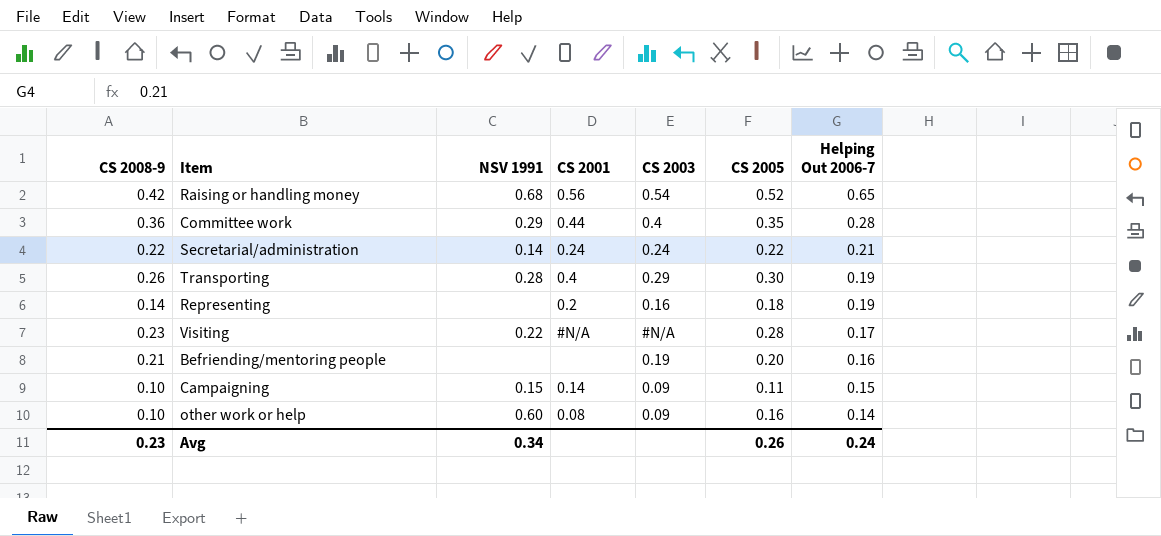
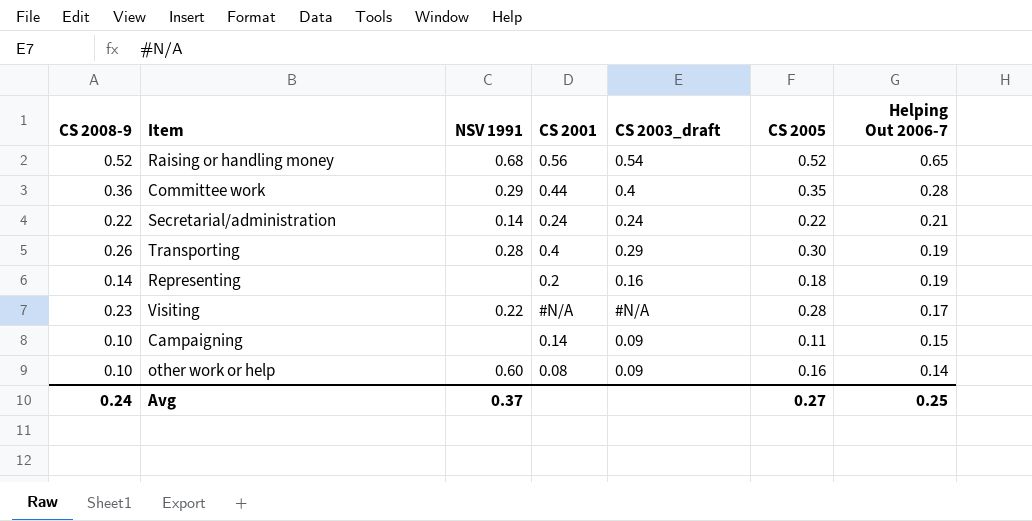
column name: CS 2003 -> CS 2003_draft
row Befriending/mentoring people: 0.21 | none | none | 0.19 | 0.20 | 0.16 -> none
Raising or handling money | CS 2008-9: 0.42 -> 0.52
Campaigning | NSV 1991: 0.15 -> none
Avg | CS 2008-9: 0.23 -> 0.24
Avg | NSV 1991: 0.34 -> 0.37
Avg | CS 2005: 0.26 -> 0.27
Avg | Helping Out 2006-7: 0.24 -> 0.25

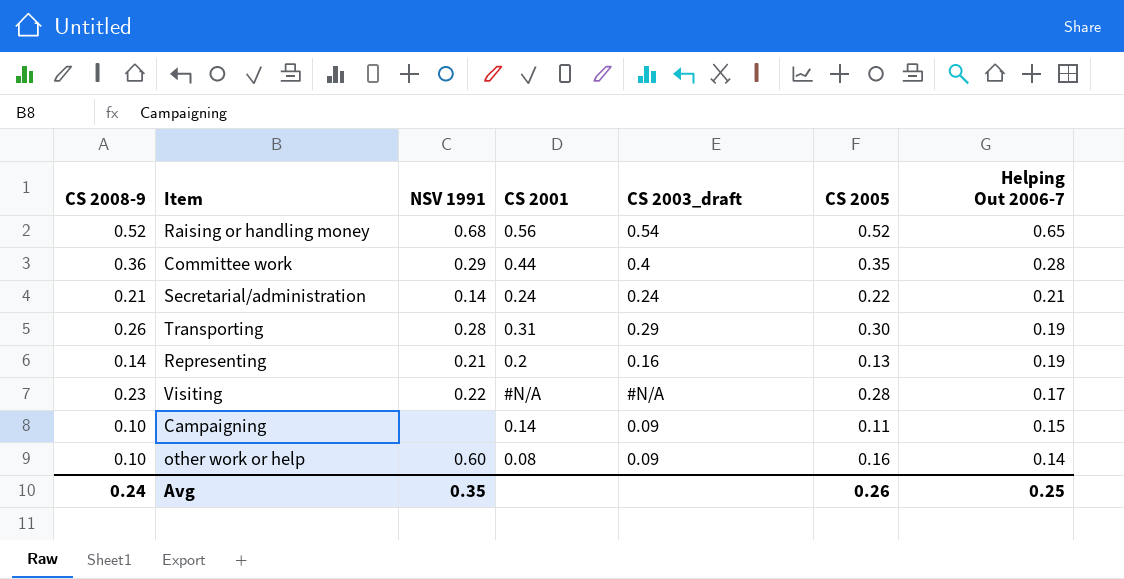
Secretarial/administration | CS 2008-9: 0.22 -> 0.21
Transporting | CS 2001: 0.4 -> 0.31
Representing | NSV 1991: none -> 0.21
Representing | CS 2005: 0.18 -> 0.13
Avg | NSV 1991: 0.37 -> 0.35
Avg | CS 2005: 0.27 -> 0.26

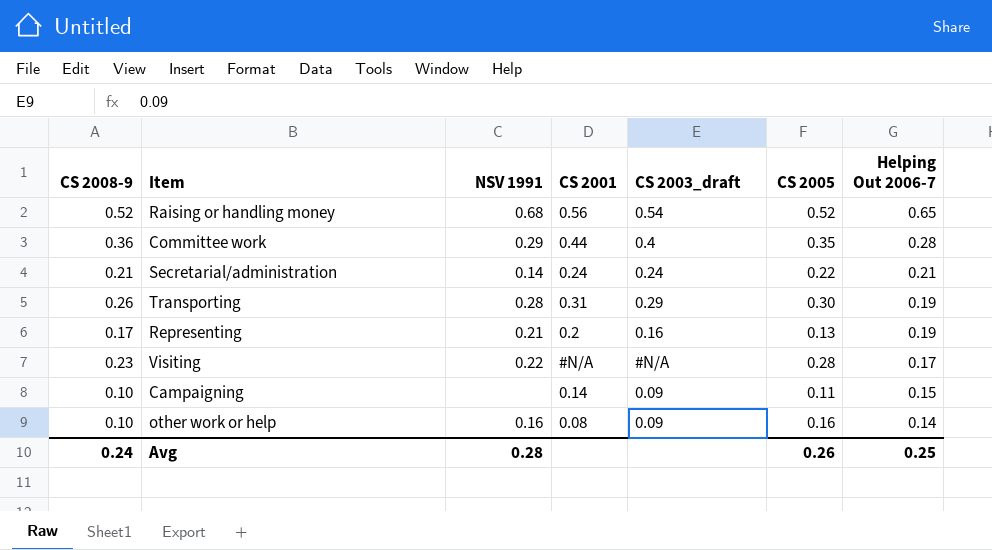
Representing | CS 2008-9: 0.14 -> 0.17
other work or help | NSV 1991: 0.60 -> 0.16
Avg | NSV 1991: 0.35 -> 0.28

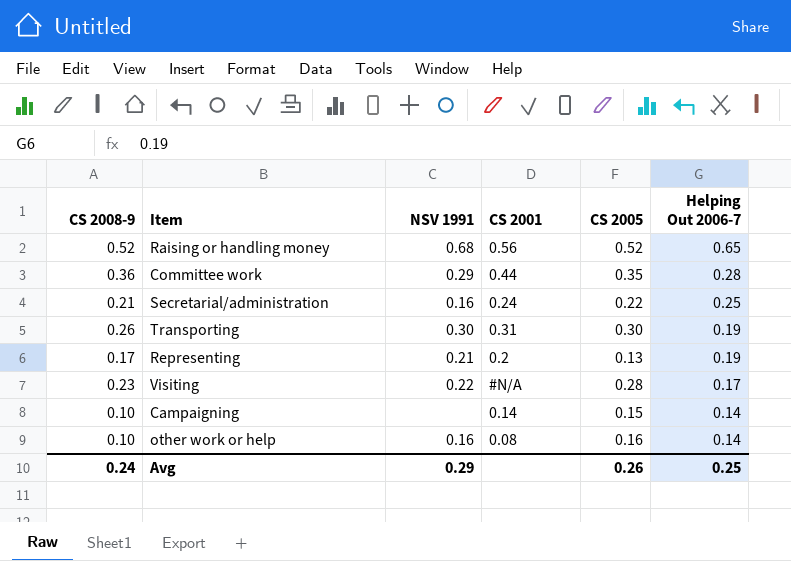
column CS 2003_draft | position: 5 -> none
Secretarial/administration | NSV 1991: 0.14 -> 0.16
Secretarial/administration | Helping Out 2006-7: 0.21 -> 0.25
Transporting | NSV 1991: 0.28 -> 0.30
Campaigning | CS 2005: 0.11 -> 0.15
Campaigning | Helping Out 2006-7: 0.15 -> 0.14
Avg | NSV 1991: 0.28 -> 0.29

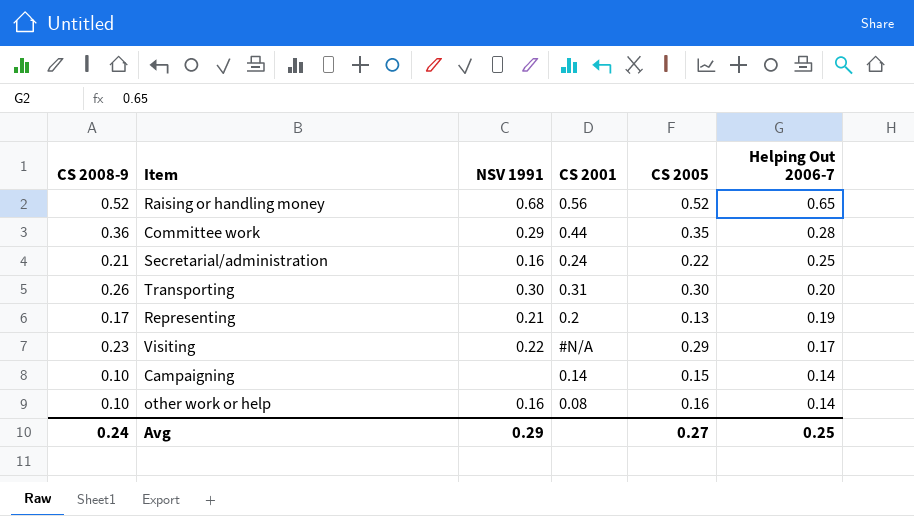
Transporting | Helping Out 2006-7: 0.19 -> 0.20
Visiting | CS 2005: 0.28 -> 0.29
Avg | CS 2005: 0.26 -> 0.27

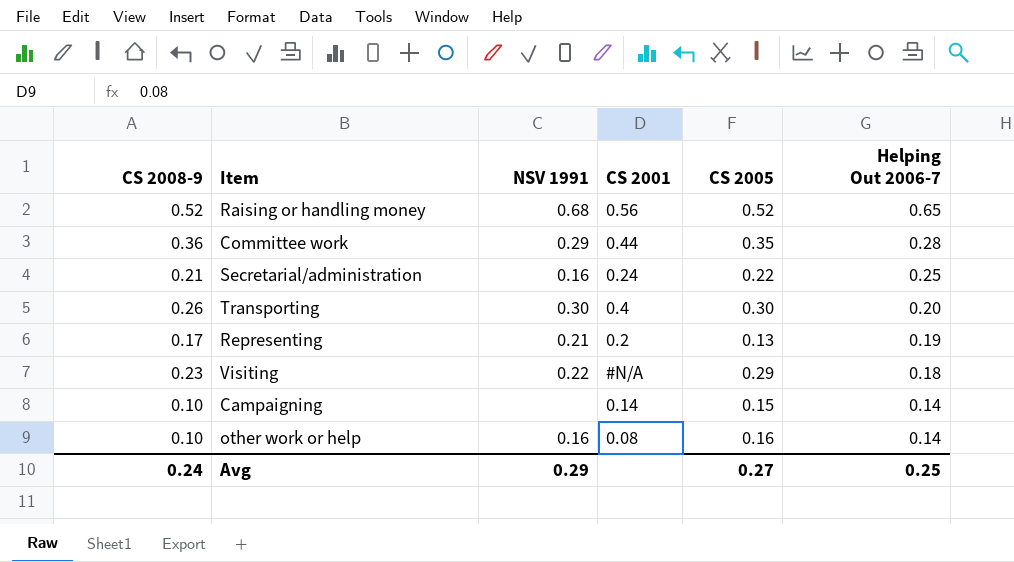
Transporting | CS 2001: 0.31 -> 0.4
Visiting | Helping Out 2006-7: 0.17 -> 0.18

